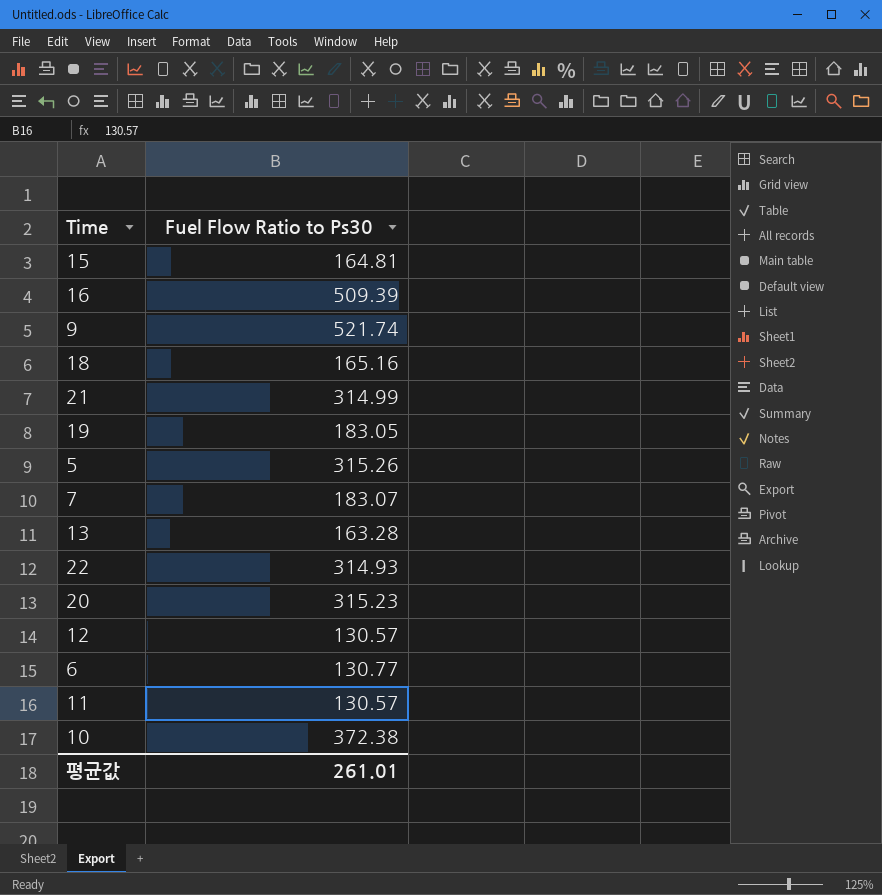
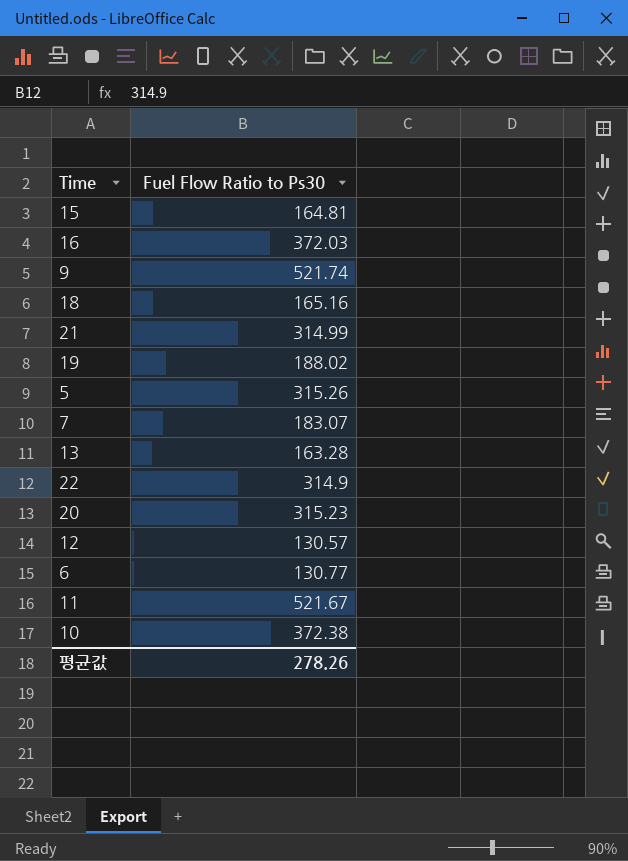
16 | Fuel Flow Ratio to Ps30: 509.39 -> 372.03
19 | Fuel Flow Ratio to Ps30: 183.05 -> 188.02
22 | Fuel Flow Ratio to Ps30: 314.93 -> 314.9
11 | Fuel Flow Ratio to Ps30: 130.57 -> 521.67
평균값 | Fuel Flow Ratio to Ps30: 261.01 -> 278.26

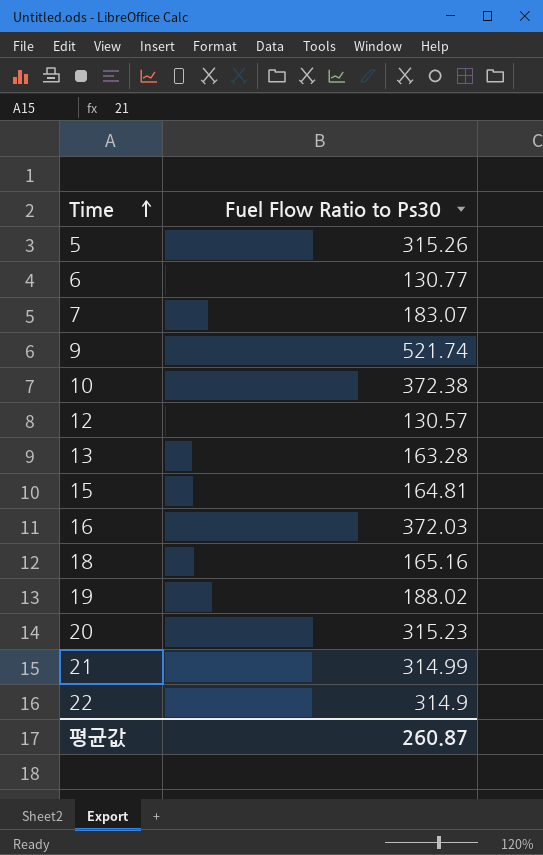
row order: none -> Time ascending
row 11: 521.67 -> none
평균값 | Fuel Flow Ratio to Ps30: 278.26 -> 260.87

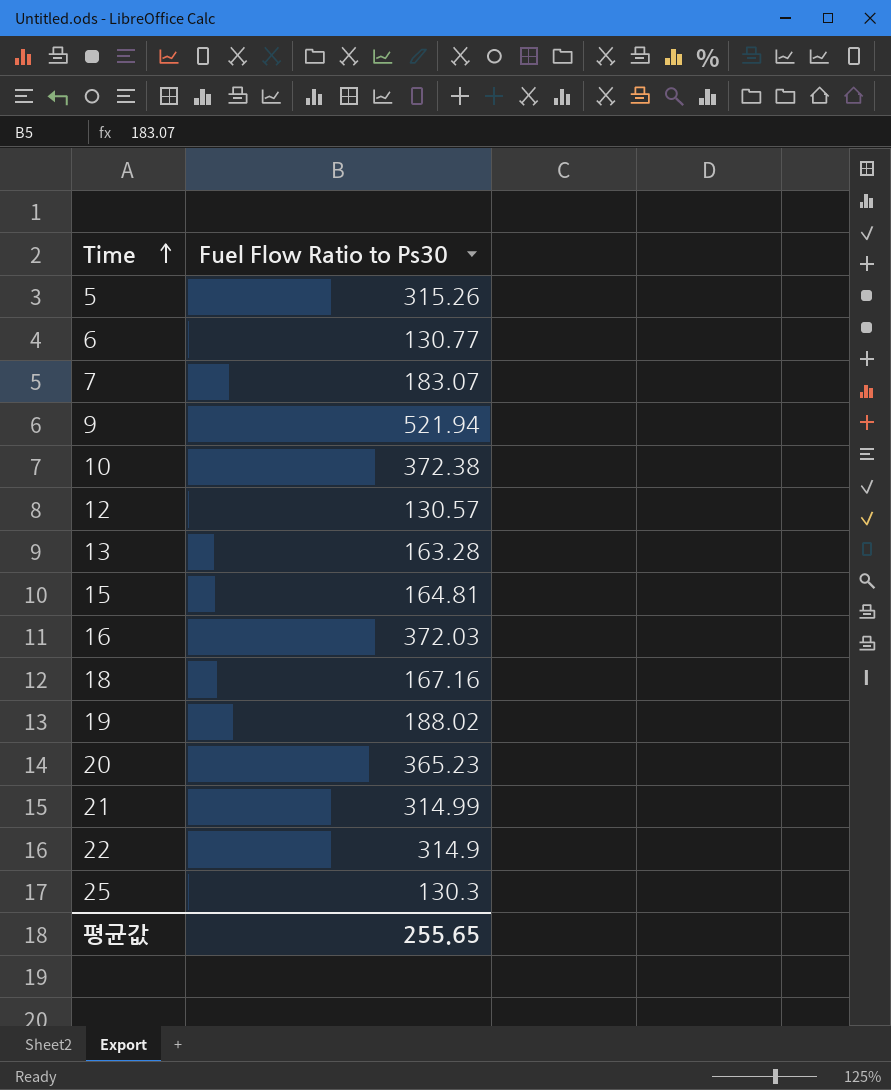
9 | Fuel Flow Ratio to Ps30: 521.74 -> 521.94
18 | Fuel Flow Ratio to Ps30: 165.16 -> 167.16
20 | Fuel Flow Ratio to Ps30: 315.23 -> 365.23
row 25: none -> 130.3
평균값 | Fuel Flow Ratio to Ps30: 260.87 -> 255.65

